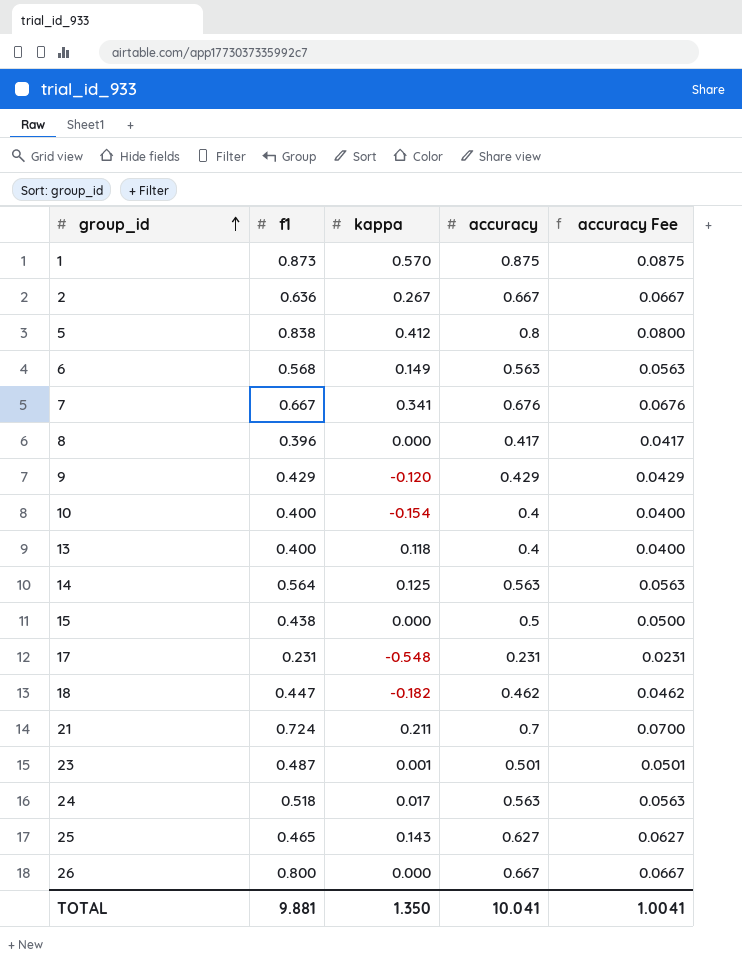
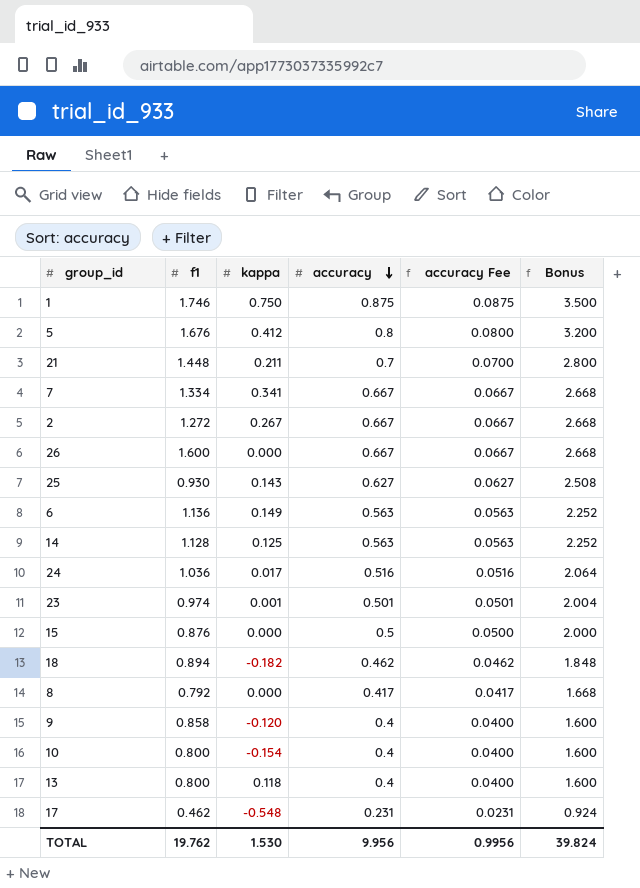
row order: group_id ascending -> accuracy descending
column Bonus | formula: none -> [accuracy] * 4
1 | f1: 0.873 -> 1.746
1 | kappa: 0.570 -> 0.750
5 | f1: 0.838 -> 1.676
21 | f1: 0.724 -> 1.448
7 | f1: 0.667 -> 1.334
7 | accuracy: 0.676 -> 0.667
7 | accuracy Fee: 0.0676 -> 0.0667
2 | f1: 0.636 -> 1.272
26 | f1: 0.800 -> 1.600
25 | f1: 0.465 -> 0.930
6 | f1: 0.568 -> 1.136
14 | f1: 0.564 -> 1.128
24 | f1: 0.518 -> 1.036
24 | accuracy: 0.563 -> 0.516
24 | accuracy Fee: 0.0563 -> 0.0516
23 | f1: 0.487 -> 0.974
15 | f1: 0.438 -> 0.876
18 | f1: 0.447 -> 0.894
8 | f1: 0.396 -> 0.792
9 | f1: 0.429 -> 0.858
9 | accuracy: 0.429 -> 0.4
9 | accuracy Fee: 0.0429 -> 0.0400
10 | f1: 0.400 -> 0.800
13 | f1: 0.400 -> 0.800
17 | f1: 0.231 -> 0.462
TOTAL | f1: 9.881 -> 19.762
TOTAL | kappa: 1.350 -> 1.530
TOTAL | accuracy: 10.041 -> 9.956
TOTAL | accuracy Fee: 1.0041 -> 0.9956

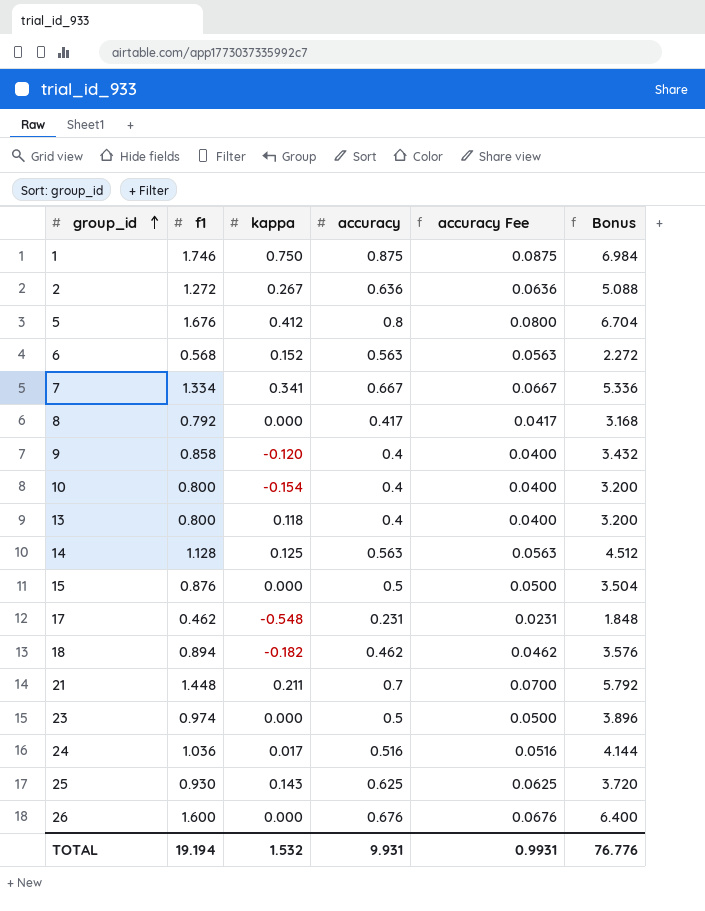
row order: accuracy descending -> group_id ascending
column Bonus | formula: [accuracy] * 4 -> [f1] * 4
2 | accuracy: 0.667 -> 0.636
2 | accuracy Fee: 0.0667 -> 0.0636
6 | f1: 1.136 -> 0.568
6 | kappa: 0.149 -> 0.152
23 | kappa: 0.001 -> 0.000
23 | accuracy: 0.501 -> 0.5
23 | accuracy Fee: 0.0501 -> 0.0500
25 | accuracy: 0.627 -> 0.625
25 | accuracy Fee: 0.0627 -> 0.0625
26 | accuracy: 0.667 -> 0.676
26 | accuracy Fee: 0.0667 -> 0.0676
TOTAL | f1: 19.762 -> 19.194
TOTAL | kappa: 1.530 -> 1.532
TOTAL | accuracy: 9.956 -> 9.931
TOTAL | accuracy Fee: 0.9956 -> 0.9931
TOTAL | Bonus: 39.824 -> 76.776

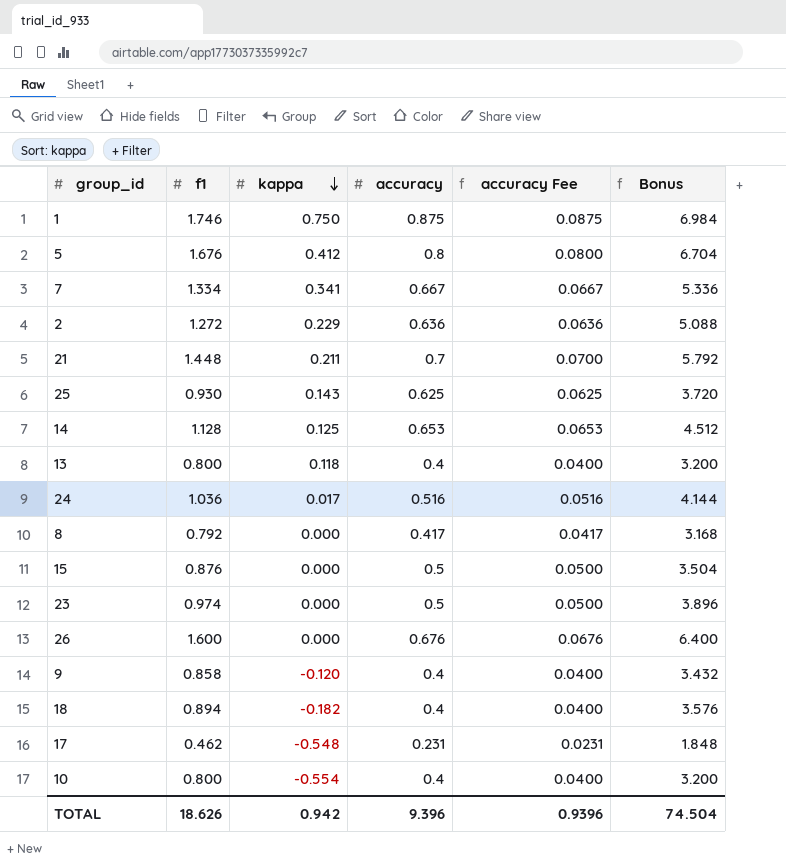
row order: group_id ascending -> kappa descending
row 6: 0.568 | 0.152 | 0.563 | 0.0563 | 2.272 -> none
2 | kappa: 0.267 -> 0.229
14 | accuracy: 0.563 -> 0.653
14 | accuracy Fee: 0.0563 -> 0.0653
18 | accuracy: 0.462 -> 0.4
18 | accuracy Fee: 0.0462 -> 0.0400
10 | kappa: -0.154 -> -0.554
TOTAL | f1: 19.194 -> 18.626
TOTAL | kappa: 1.532 -> 0.942
TOTAL | accuracy: 9.931 -> 9.396
TOTAL | accuracy Fee: 0.9931 -> 0.9396
TOTAL | Bonus: 76.776 -> 74.504

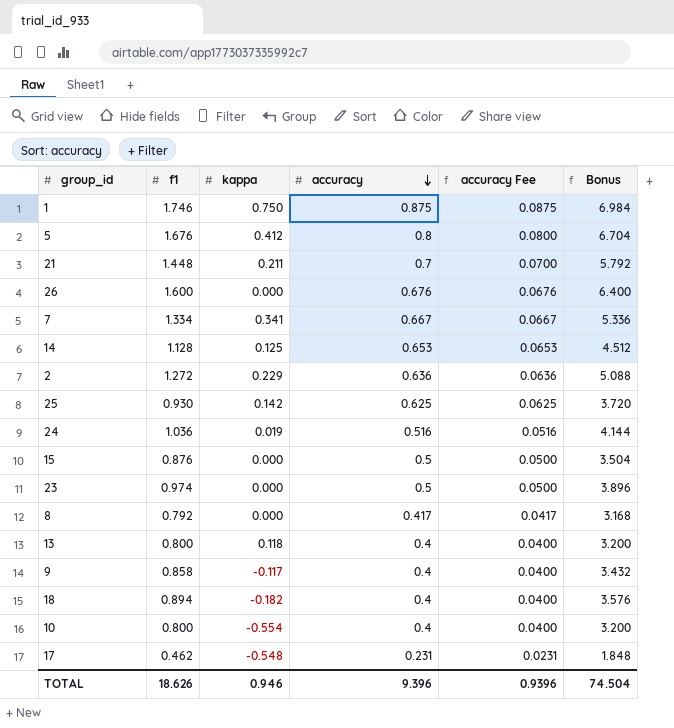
row order: kappa descending -> accuracy descending
25 | kappa: 0.143 -> 0.142
24 | kappa: 0.017 -> 0.019
9 | kappa: -0.120 -> -0.117
TOTAL | kappa: 0.942 -> 0.946

